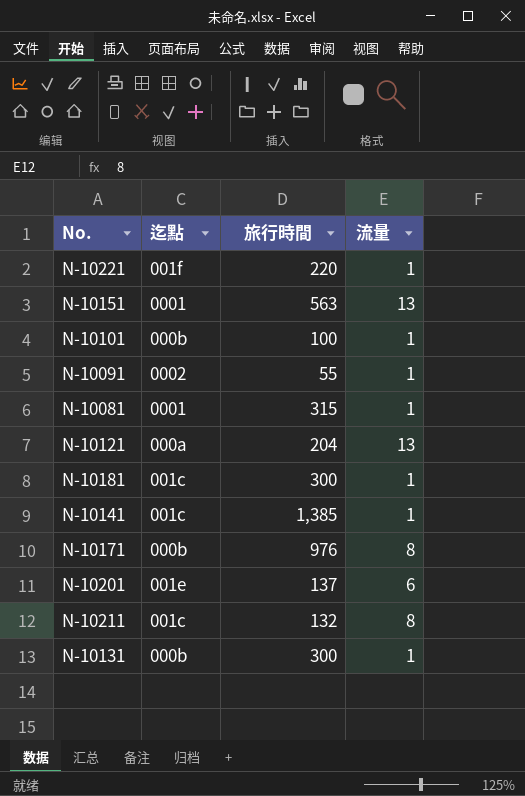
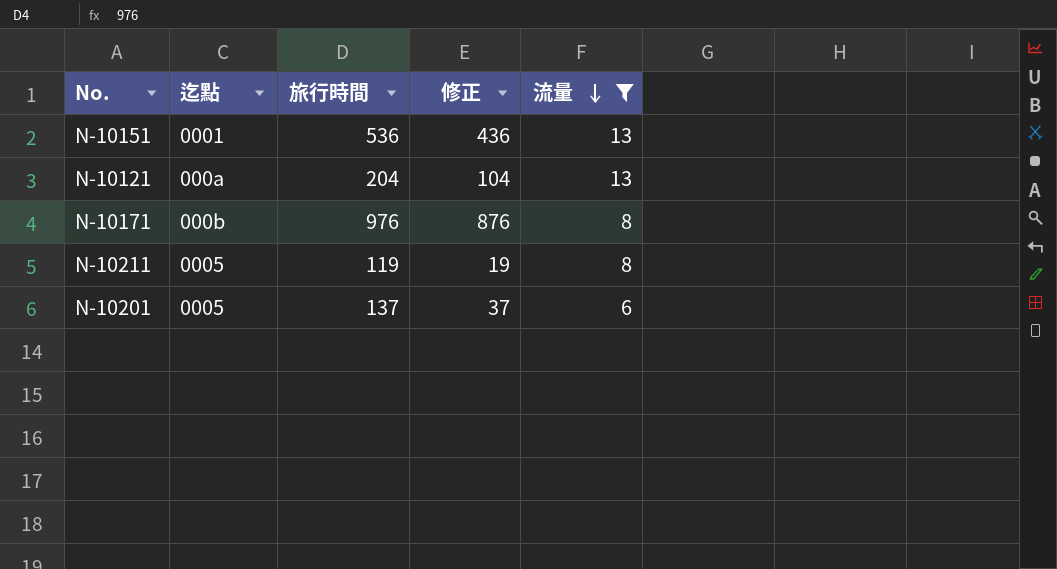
filter: none -> 流量 != 1
row order: none -> 流量 descending
column 修正 | formula: none -> [旅行時間] - 100
N-10151 | 旅行時間: 563 -> 536
N-10211 | 迄點: 001c -> 0005
N-10211 | 旅行時間: 132 -> 119
N-10201 | 迄點: 001e -> 0005

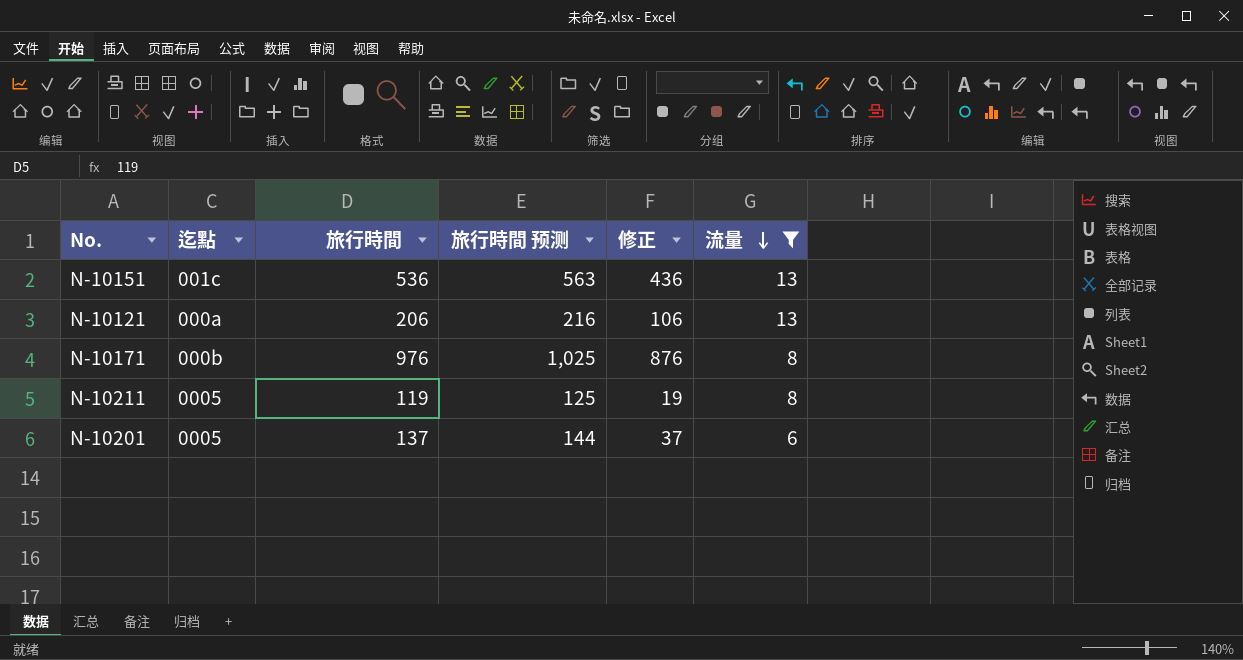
column 旅行時間 预测 | formula: none -> [旅行時間] * 1.05
N-10151 | 迄點: 0001 -> 001c
N-10121 | 旅行時間: 204 -> 206
N-10121 | 修正: 104 -> 106

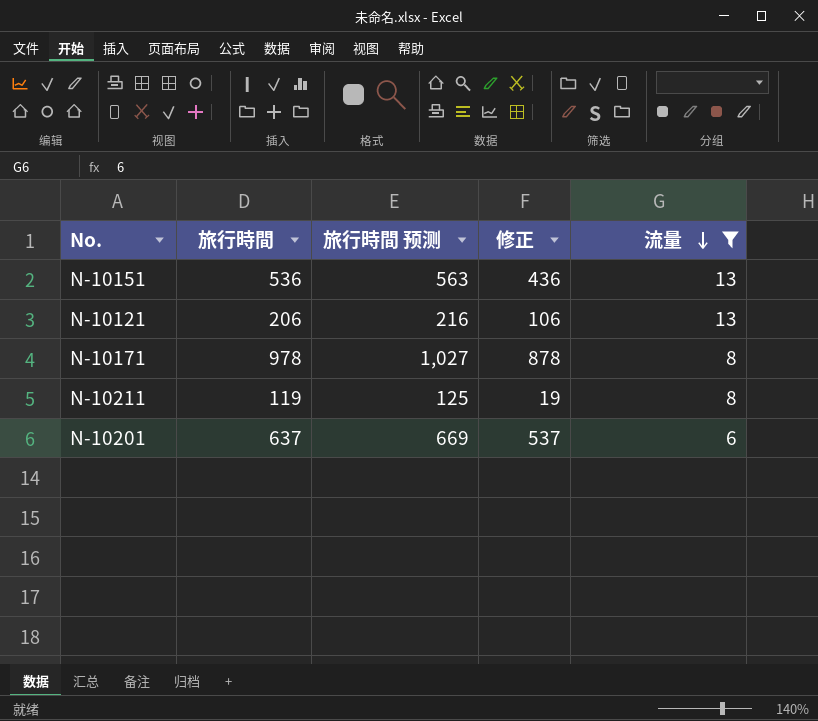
column 迄點 | position: 2 -> none
N-10171 | 旅行時間: 976 -> 978
N-10171 | 旅行時間 预测: 1,025 -> 1,027
N-10171 | 修正: 876 -> 878
N-10201 | 旅行時間: 137 -> 637
N-10201 | 旅行時間 预测: 144 -> 669
N-10201 | 修正: 37 -> 537

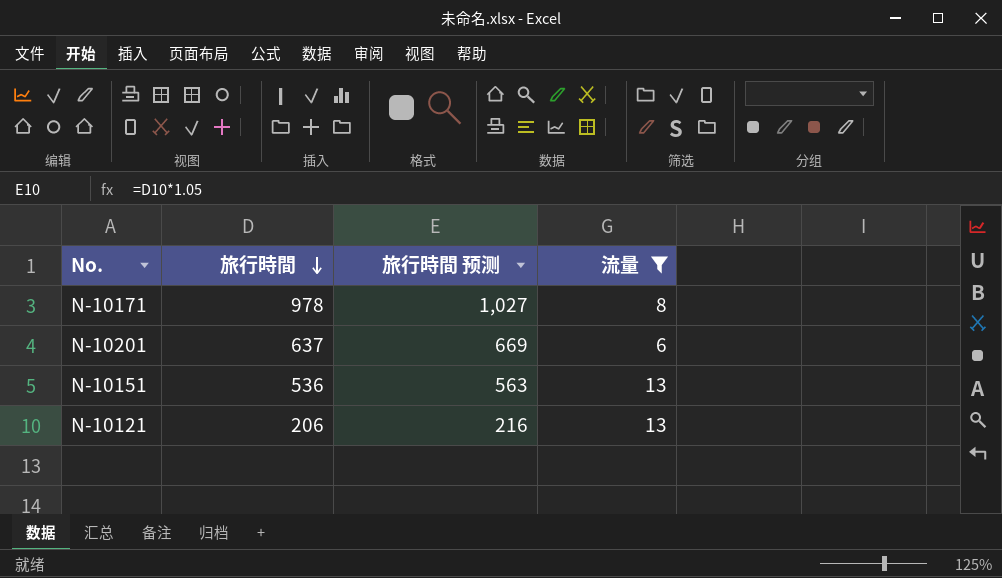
row order: 流量 descending -> 旅行時間 descending
column 修正 | formula: [旅行時間] - 100 -> none
row N-10211: 119 | 125 | 19 | 8 -> none

